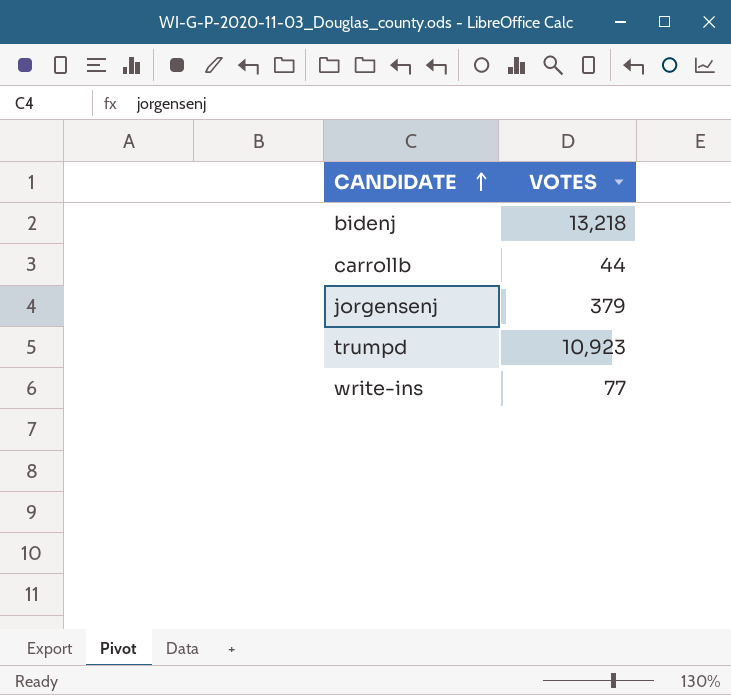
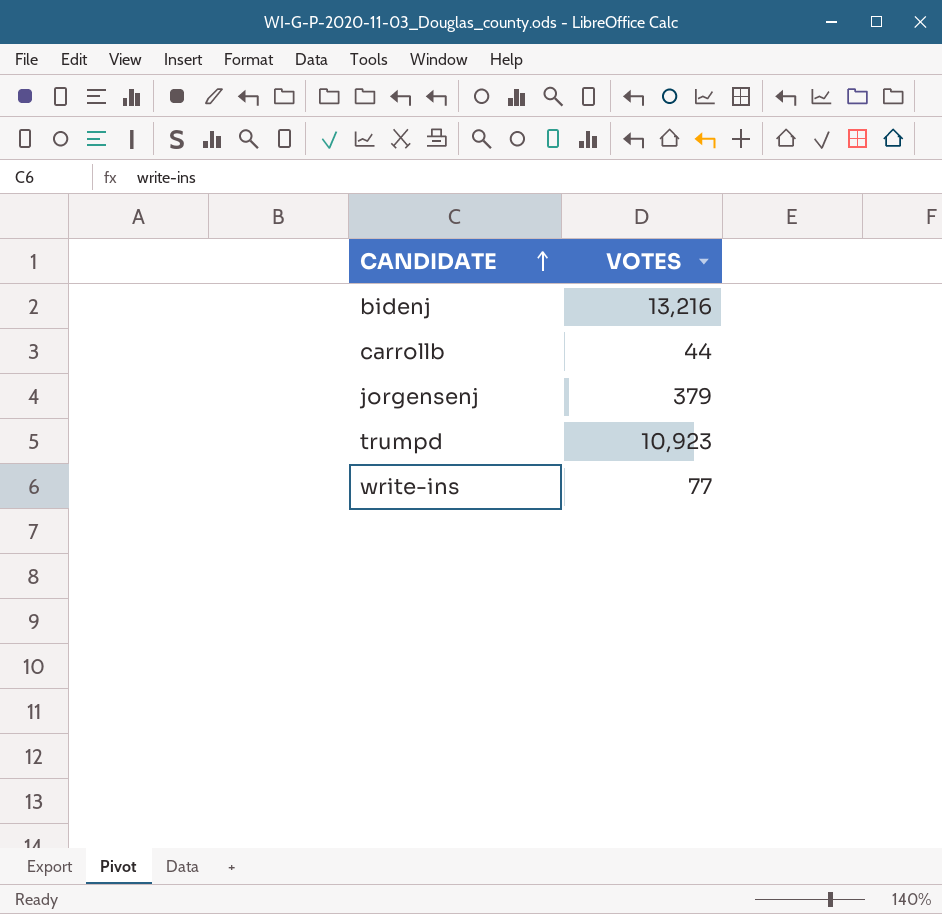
bidenj | VOTES: 13,218 -> 13,216

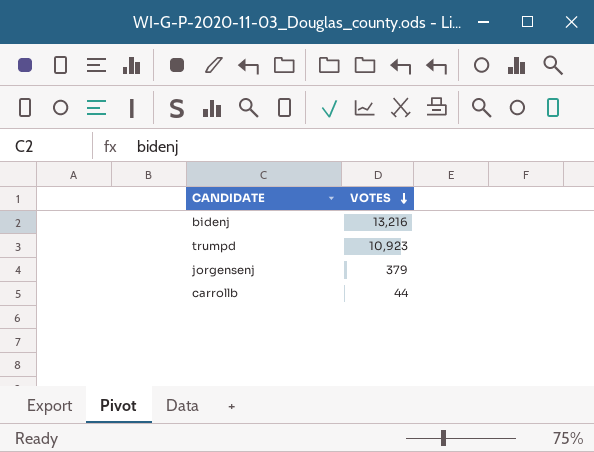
row order: CANDIDATE ascending -> VOTES descending
row write-ins: 77 -> none

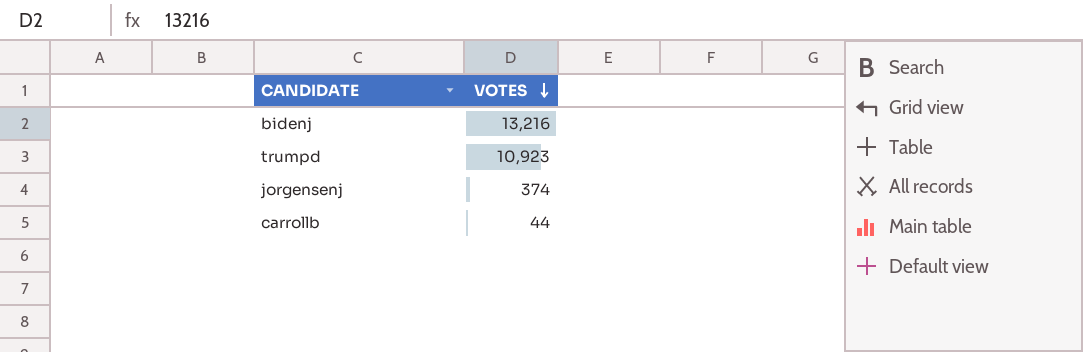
jorgensenj | VOTES: 379 -> 374

